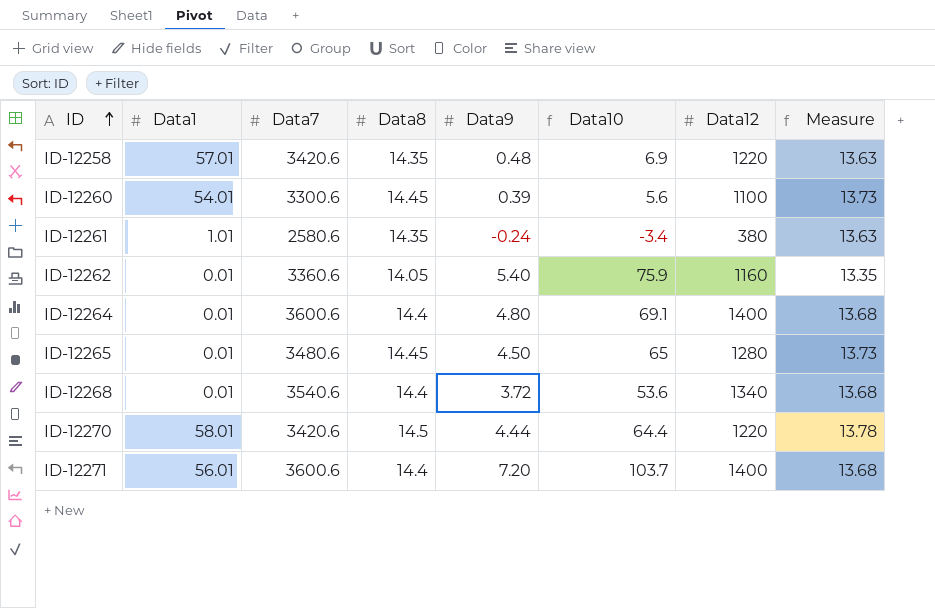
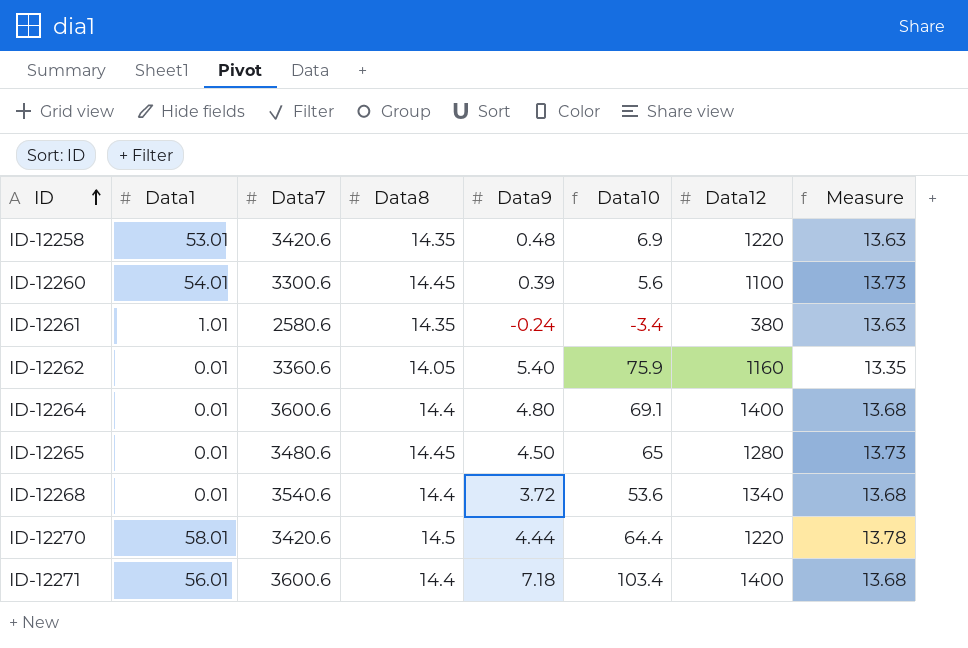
ID-12258 | Data1: 57.01 -> 53.01
ID-12271 | Data9: 7.20 -> 7.18
ID-12271 | Data10: 103.7 -> 103.4

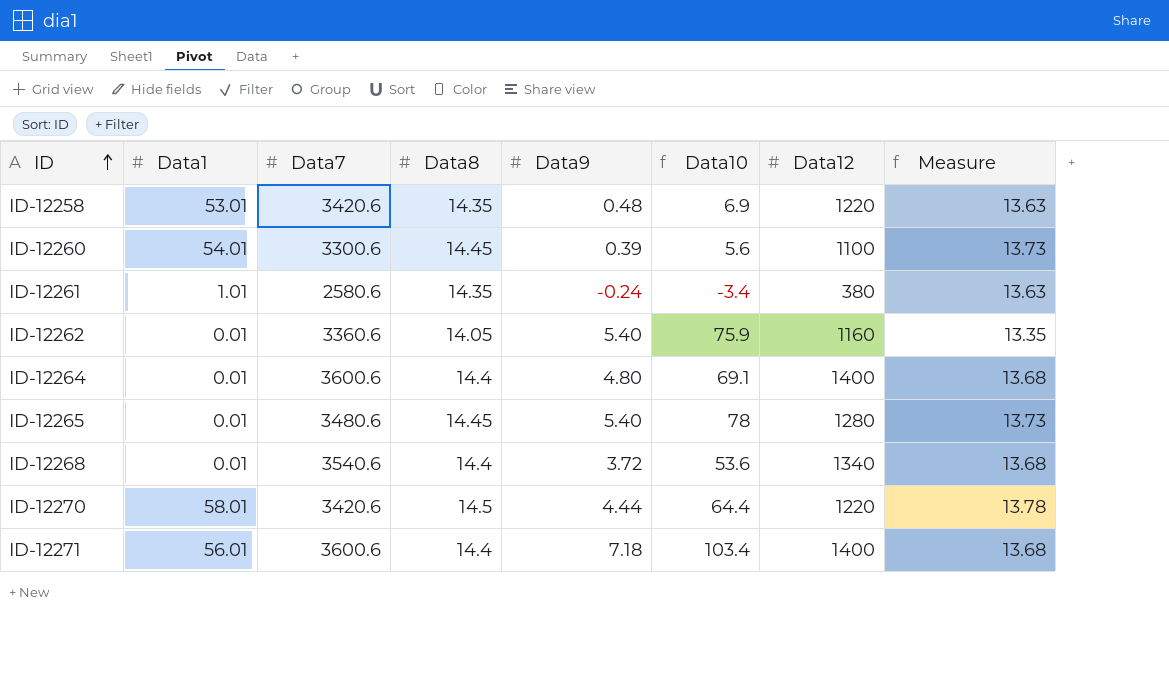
ID-12265 | Data9: 4.50 -> 5.40
ID-12265 | Data10: 65 -> 78

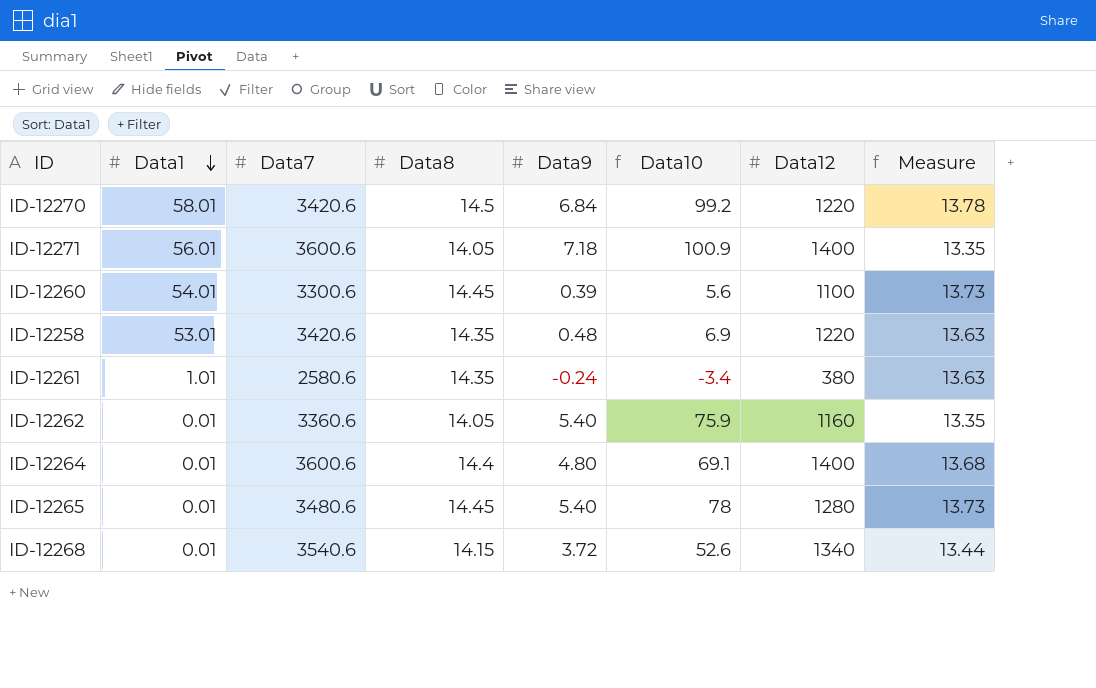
row order: ID ascending -> Data1 descending
ID-12270 | Data9: 4.44 -> 6.84
ID-12270 | Data10: 64.4 -> 99.2
ID-12271 | Data8: 14.4 -> 14.05
ID-12271 | Data10: 103.4 -> 100.9
ID-12271 | Measure: 13.68 -> 13.35
ID-12268 | Data8: 14.4 -> 14.15
ID-12268 | Data10: 53.6 -> 52.6
ID-12268 | Measure: 13.68 -> 13.44

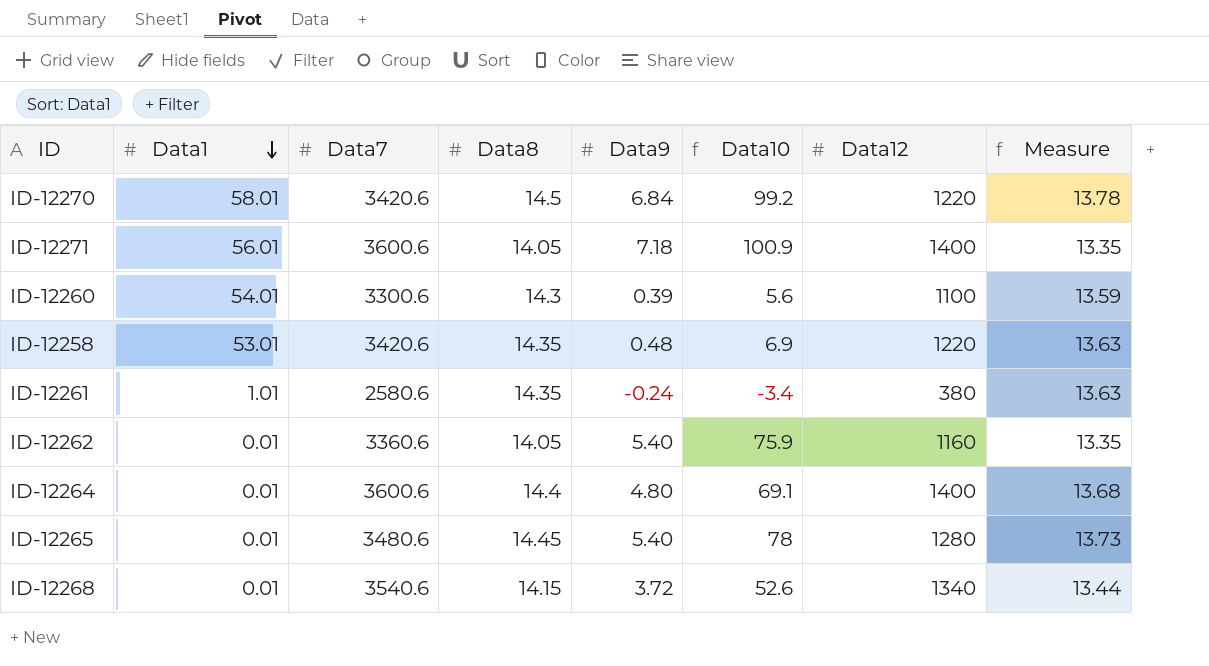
ID-12260 | Data8: 14.45 -> 14.3
ID-12260 | Measure: 13.73 -> 13.59

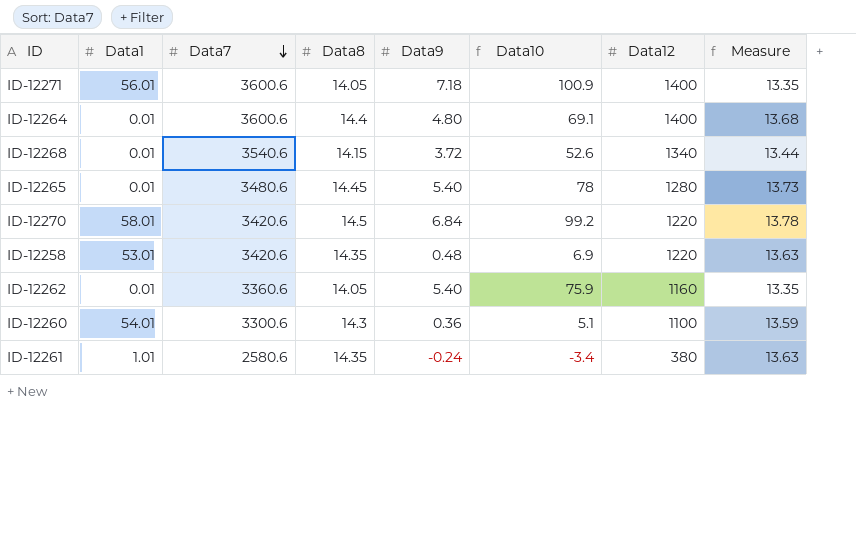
row order: Data1 descending -> Data7 descending
ID-12260 | Data9: 0.39 -> 0.36
ID-12260 | Data10: 5.6 -> 5.1

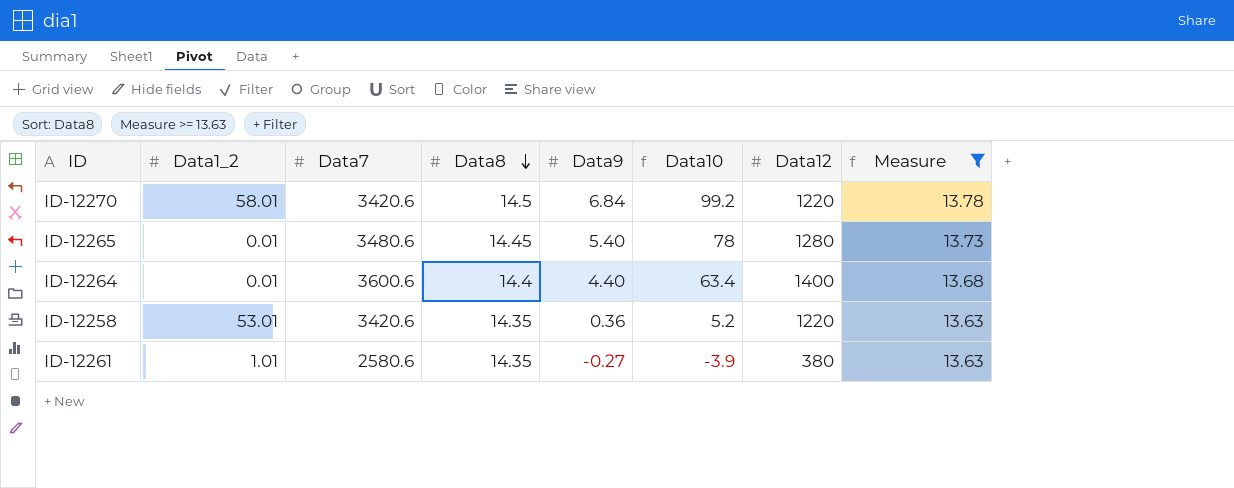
filter: none -> Measure >= 13.63
row order: Data7 descending -> Data8 descending
column name: Data1 -> Data1_2
ID-12264 | Data9: 4.80 -> 4.40
ID-12264 | Data10: 69.1 -> 63.4
ID-12258 | Data9: 0.48 -> 0.36
ID-12258 | Data10: 6.9 -> 5.2
ID-12261 | Data9: -0.24 -> -0.27
ID-12261 | Data10: -3.4 -> -3.9

